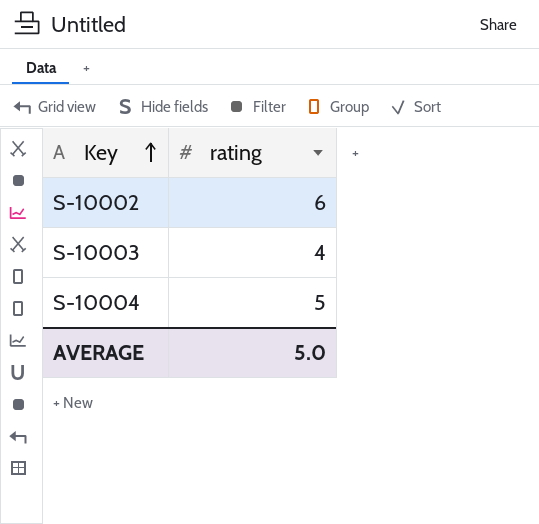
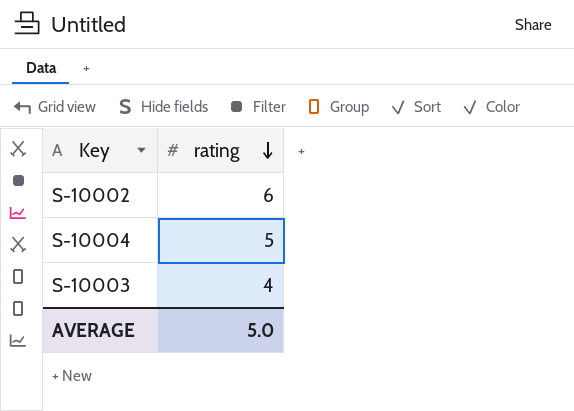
row order: Key ascending -> rating descending

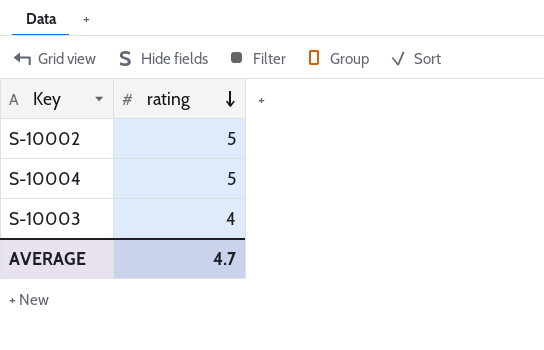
S-10002 | rating: 6 -> 5
AVERAGE | rating: 5.0 -> 4.7

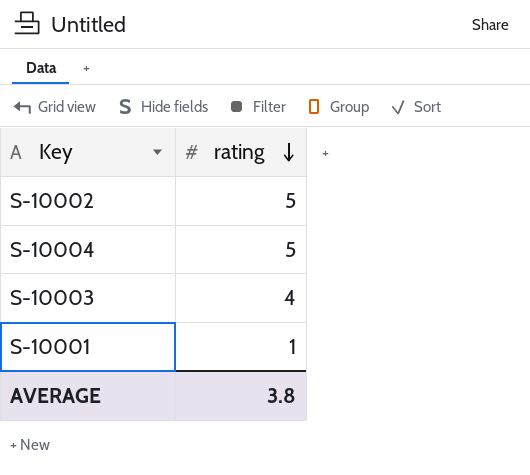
row S-10001: none -> 1
AVERAGE | rating: 4.7 -> 3.8

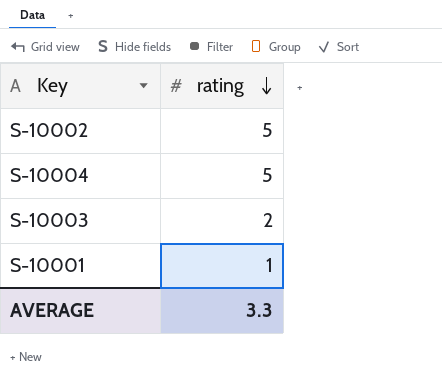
S-10003 | rating: 4 -> 2
AVERAGE | rating: 3.8 -> 3.3

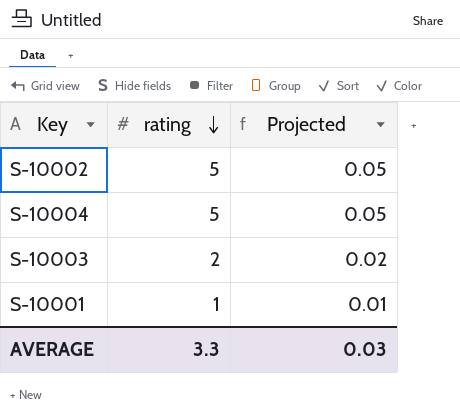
column Projected | formula: none -> [rating] * 0.01

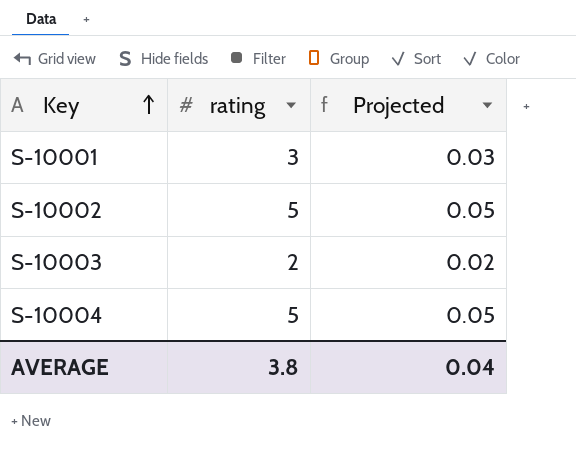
row order: rating descending -> Key ascending
S-10001 | rating: 1 -> 3
S-10001 | Projected: 0.01 -> 0.03
AVERAGE | rating: 3.3 -> 3.8
AVERAGE | Projected: 0.03 -> 0.04

